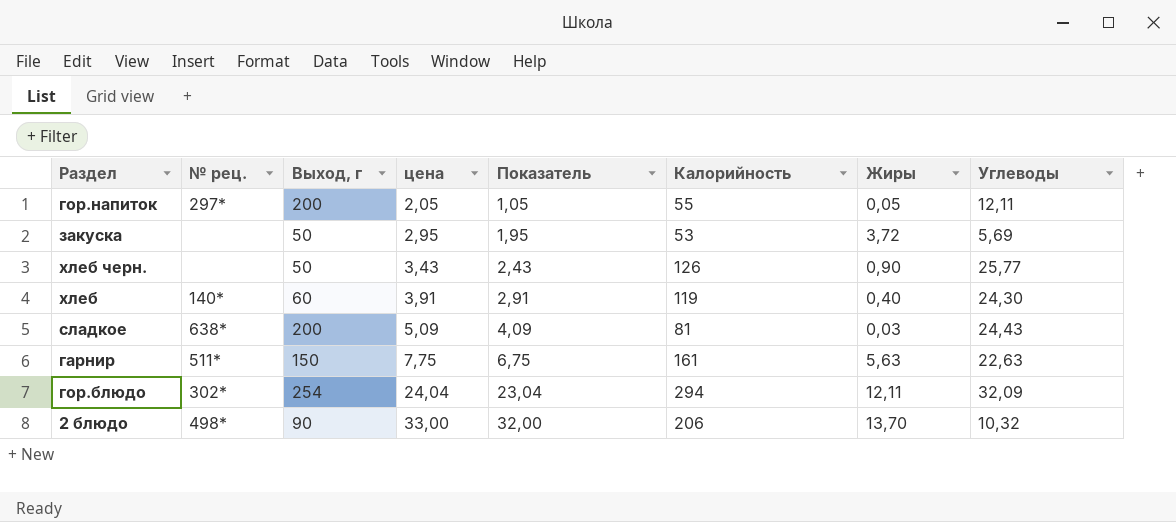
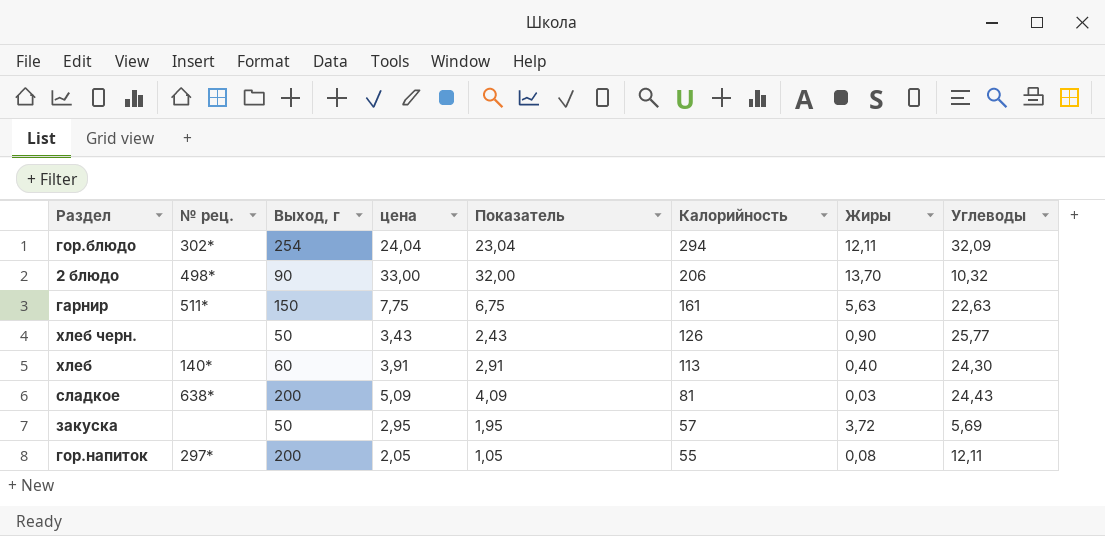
row order: цена ascending -> Калорийность descending
хлеб | Калорийность: 119 -> 113
закуска | Калорийность: 53 -> 57
гор.напиток | Жиры: 0,05 -> 0,08

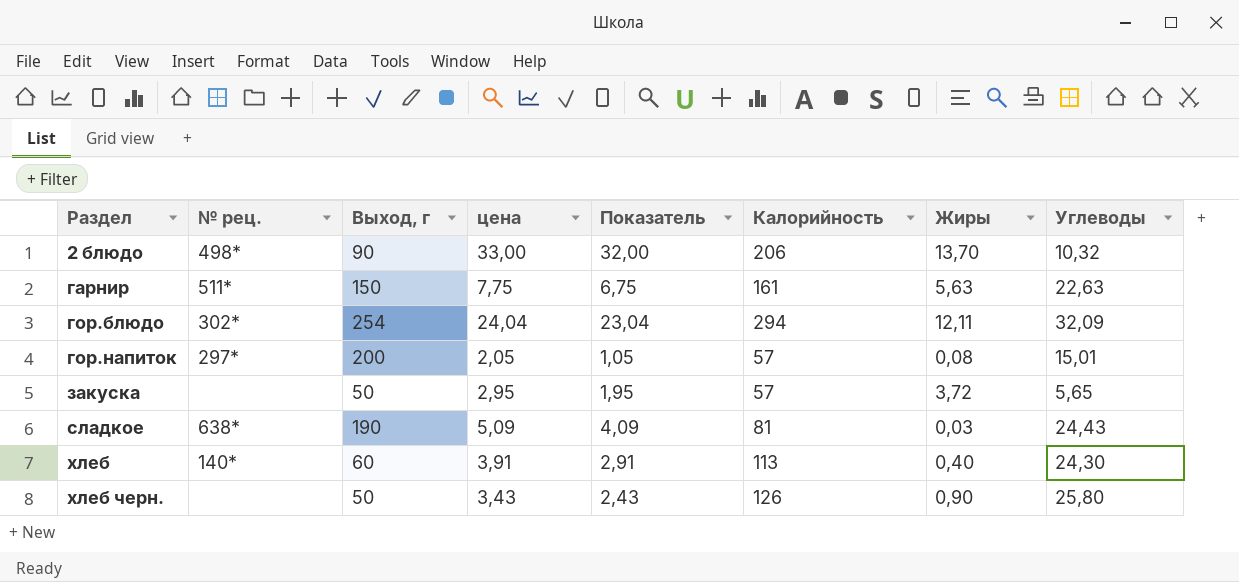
row order: Калорийность descending -> Раздел ascending
гор.напиток | Калорийность: 55 -> 57
гор.напиток | Углеводы: 12,11 -> 15,01
закуска | Углеводы: 5,69 -> 5,65
сладкое | Выход, г: 200 -> 190
хлеб черн. | Углеводы: 25,77 -> 25,80

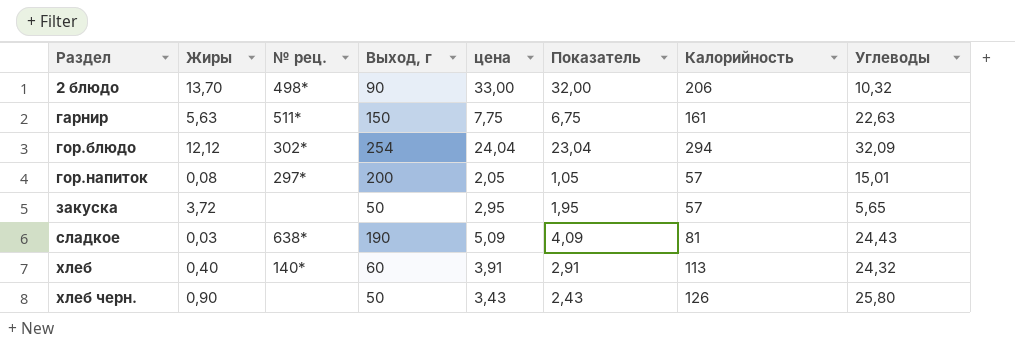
column Жиры | position: 7 -> 2
гор.блюдо | Жиры: 12,11 -> 12,12
хлеб | Углеводы: 24,30 -> 24,32

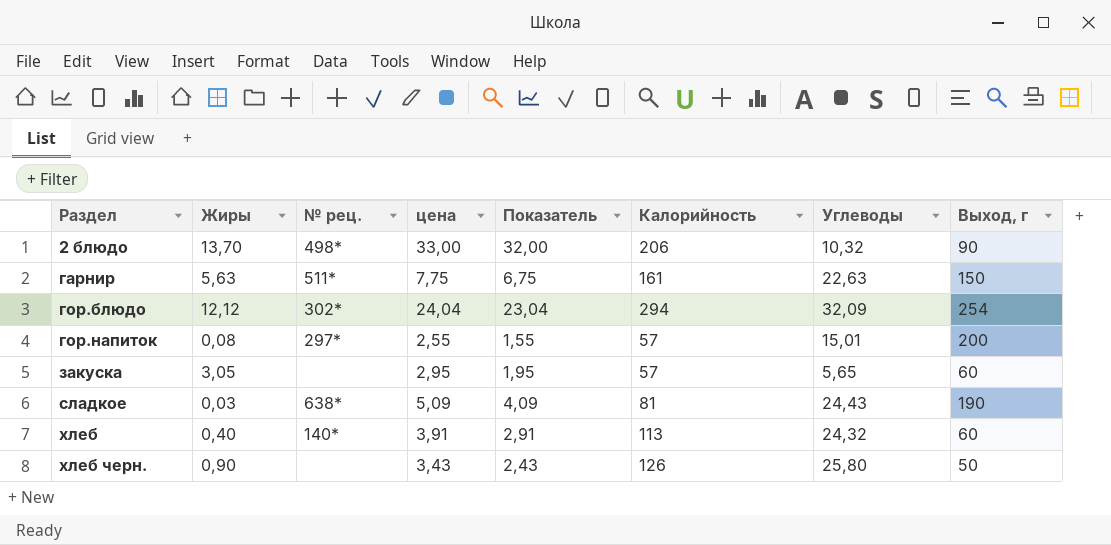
column Выход, г | position: 4 -> 8
гор.напиток | цена: 2,05 -> 2,55
гор.напиток | Показатель: 1,05 -> 1,55
закуска | Жиры: 3,72 -> 3,05
закуска | Выход, г: 50 -> 60

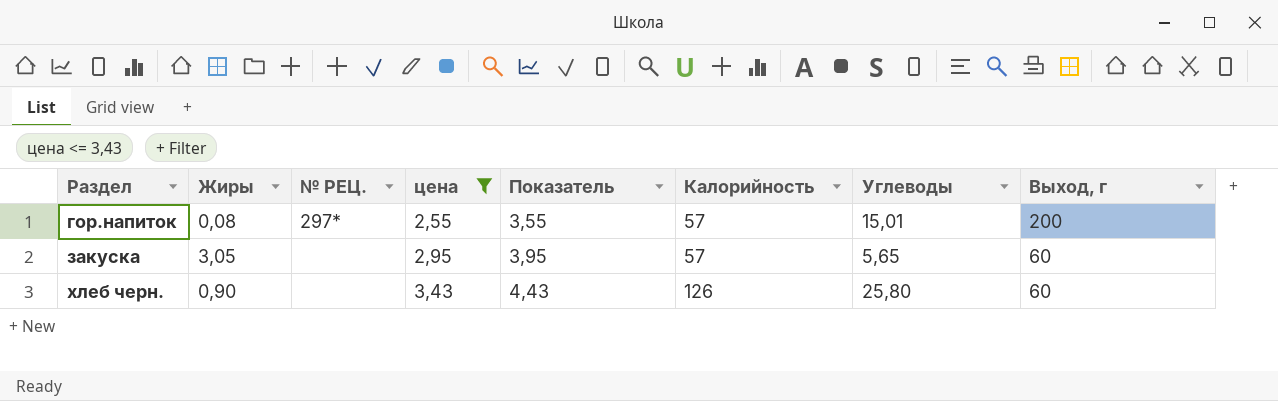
filter: none -> цена <= 3,43
column name: № рец. -> № РЕЦ.
column Показатель | formula: [цена] - 1 -> [цена] + 1
хлеб черн. | Выход, г: 50 -> 60

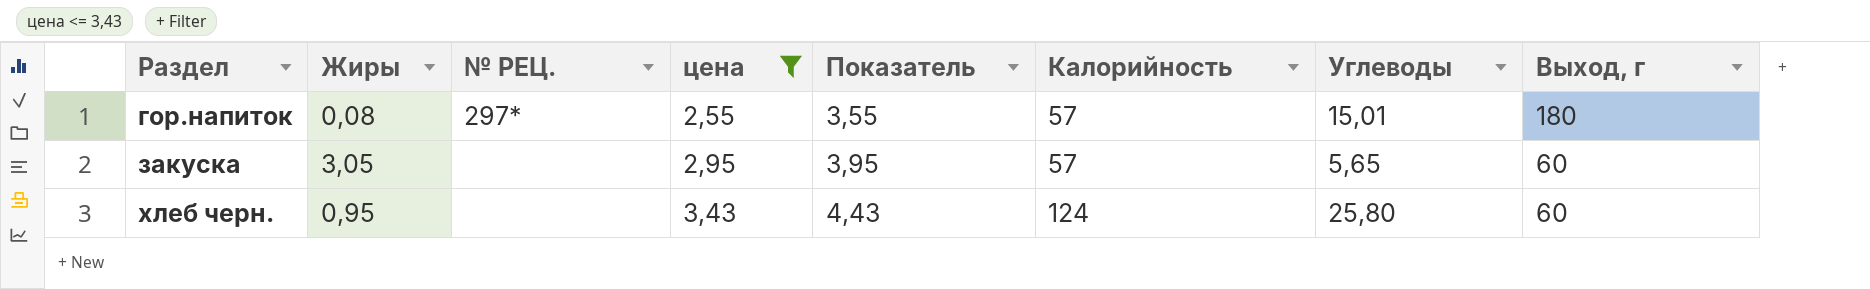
гор.напиток | Выход, г: 200 -> 180
хлеб черн. | Жиры: 0,90 -> 0,95
хлеб черн. | Калорийность: 126 -> 124

